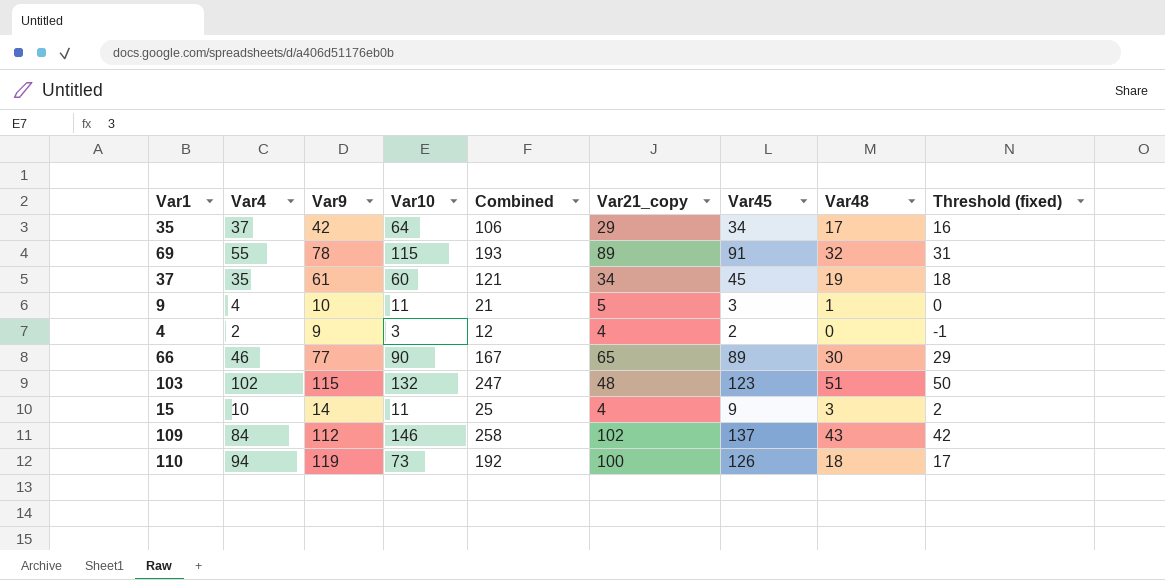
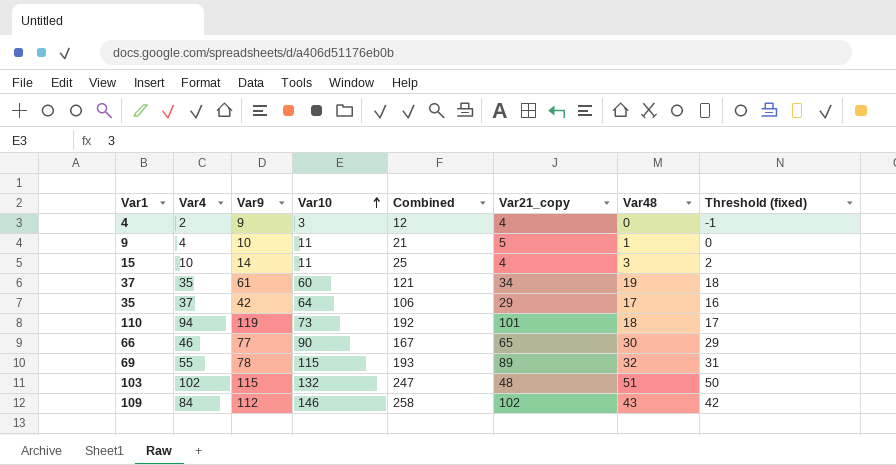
row order: none -> Var10 ascending
column Var45 | position: 7 -> none
110 | Var21_copy: 100 -> 101

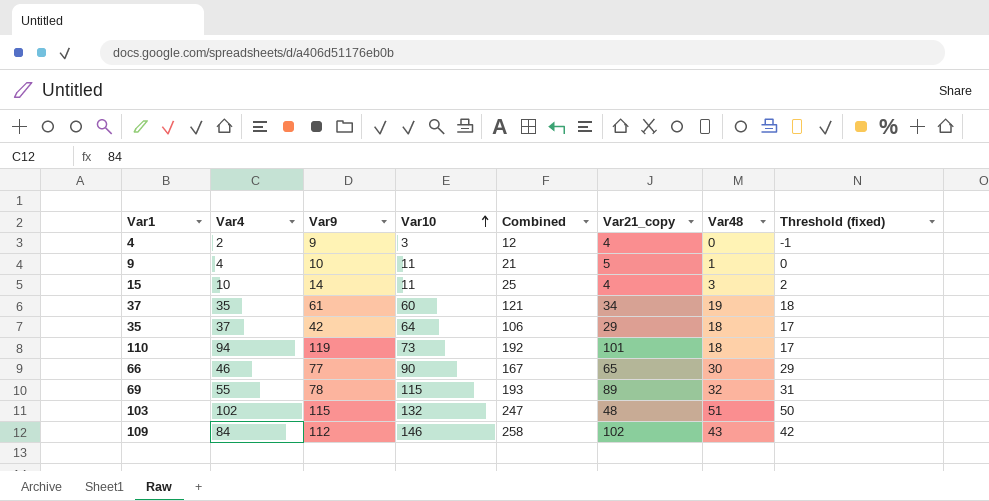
35 | Var48: 17 -> 18
35 | Threshold (fixed): 16 -> 17

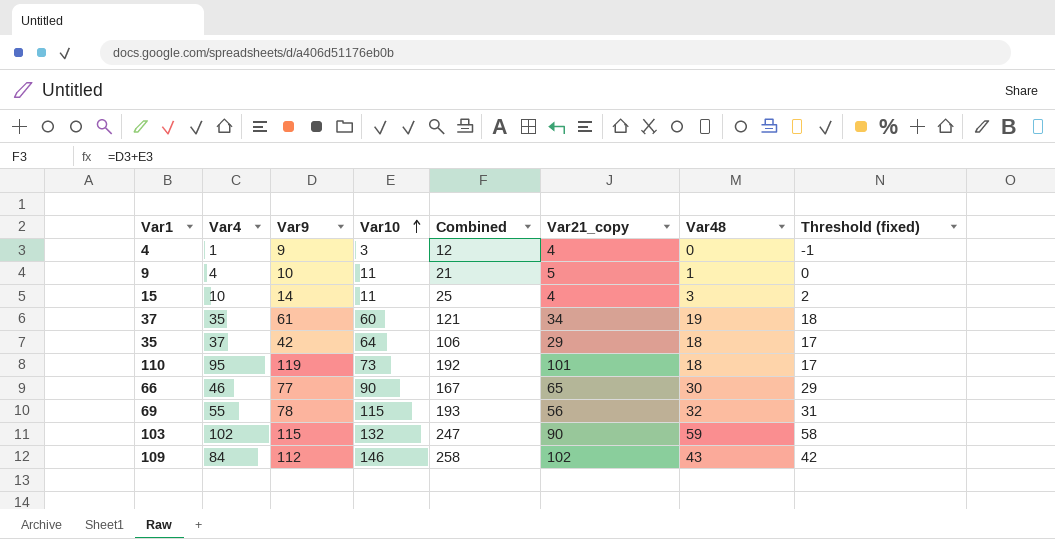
4 | Var4: 2 -> 1
110 | Var4: 94 -> 95
69 | Var21_copy: 89 -> 56
103 | Var21_copy: 48 -> 90
103 | Var48: 51 -> 59
103 | Threshold (fixed): 50 -> 58

